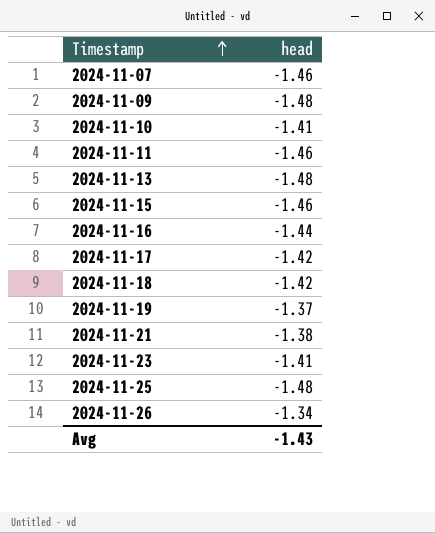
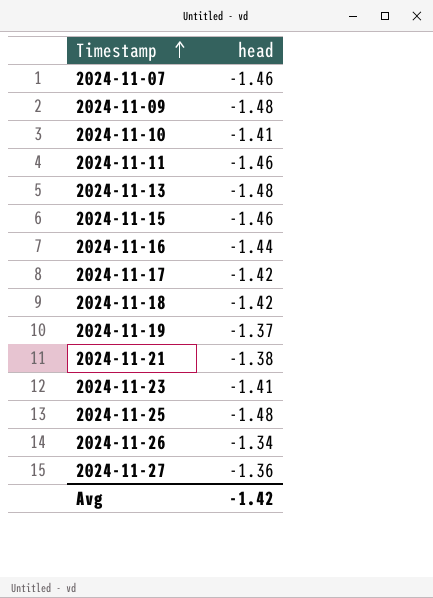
row 2024-11-27: none -> -1.36
Avg | head: -1.43 -> -1.42

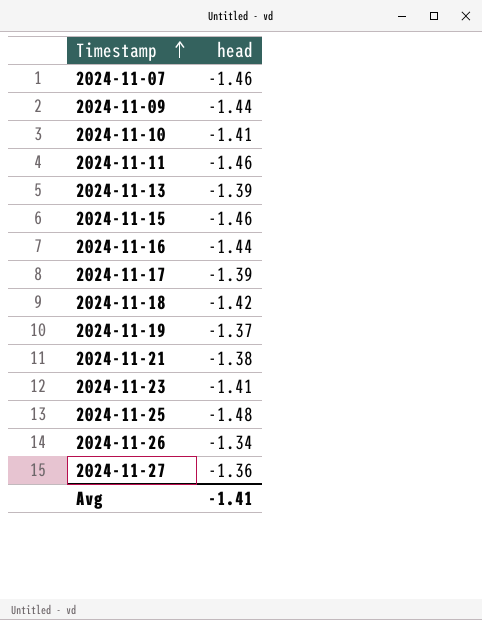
2024-11-09 | head: -1.48 -> -1.44
2024-11-13 | head: -1.48 -> -1.39
2024-11-17 | head: -1.42 -> -1.39
Avg | head: -1.42 -> -1.41

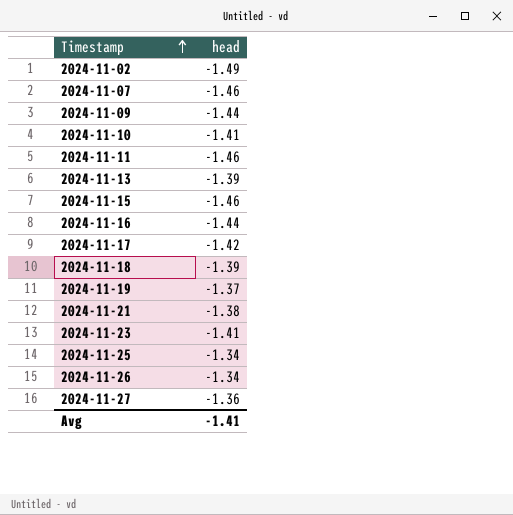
row 2024-11-02: none -> -1.49
2024-11-17 | head: -1.39 -> -1.42
2024-11-18 | head: -1.42 -> -1.39
2024-11-25 | head: -1.48 -> -1.34

